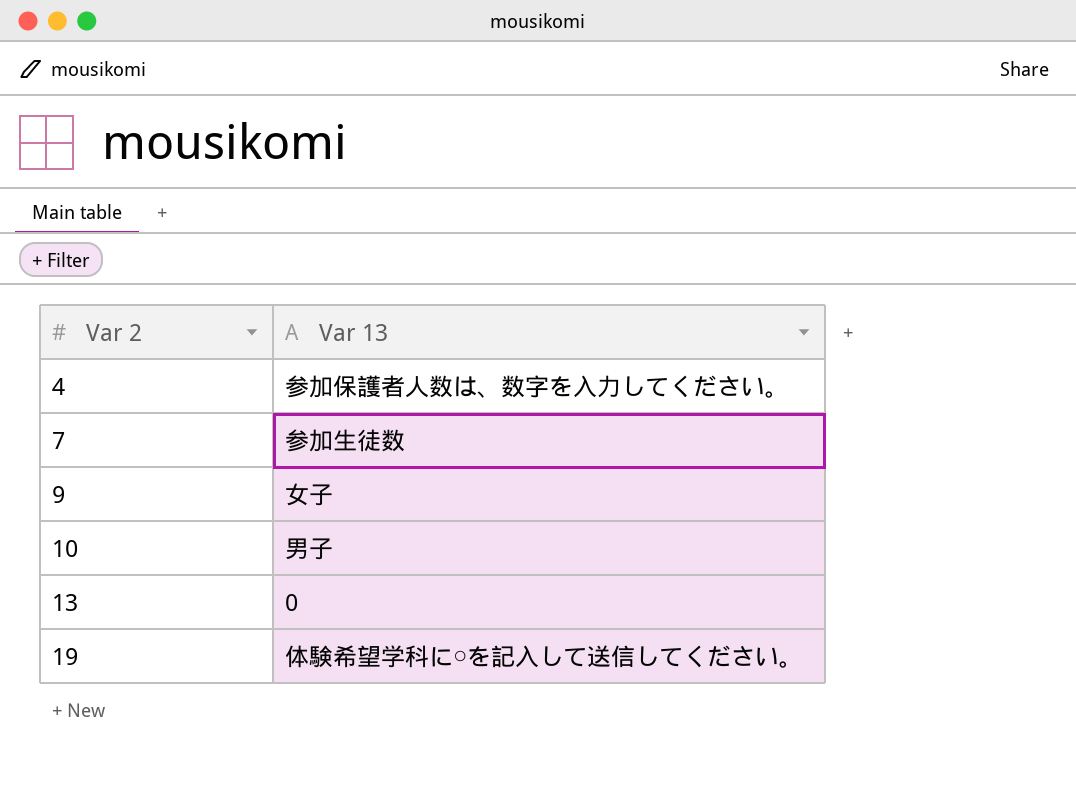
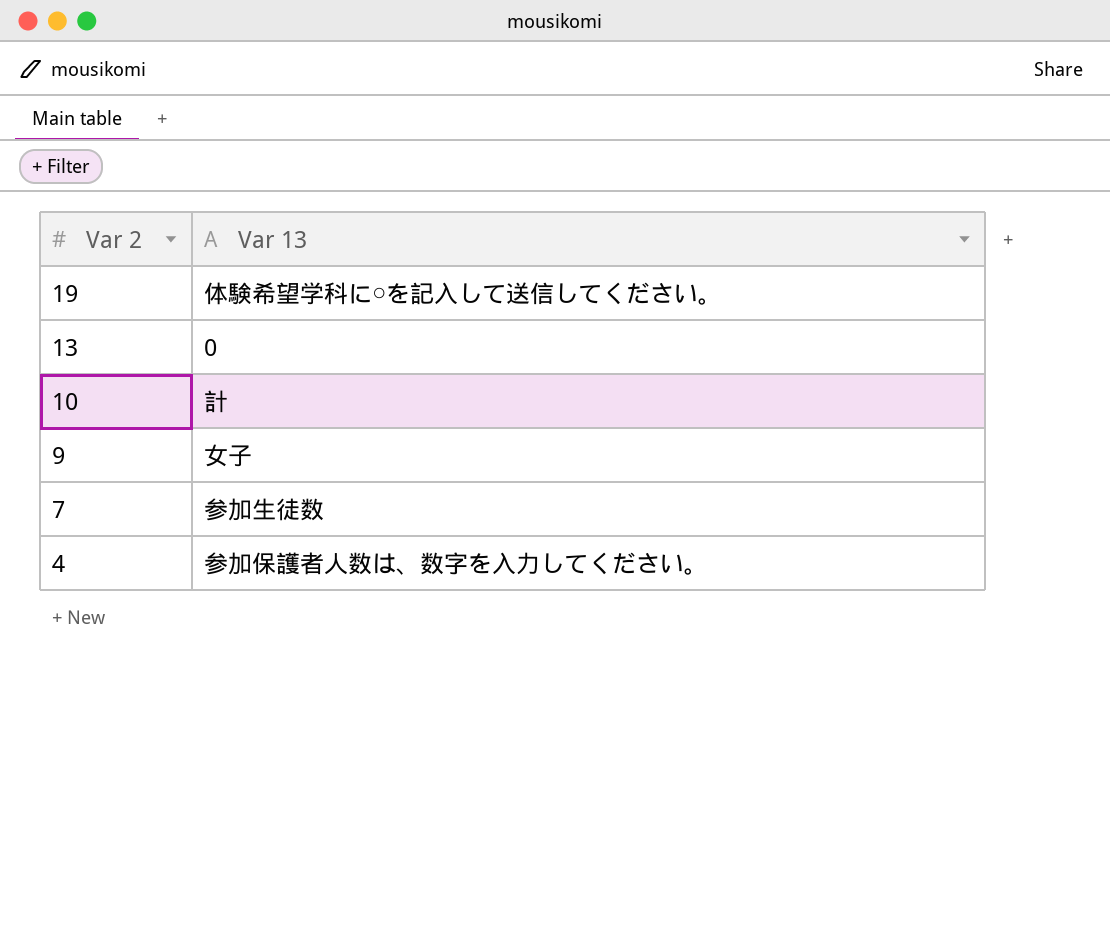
row order: Var 2 ascending -> Var 2 descending
10 | Var 13: 男子 -> 計

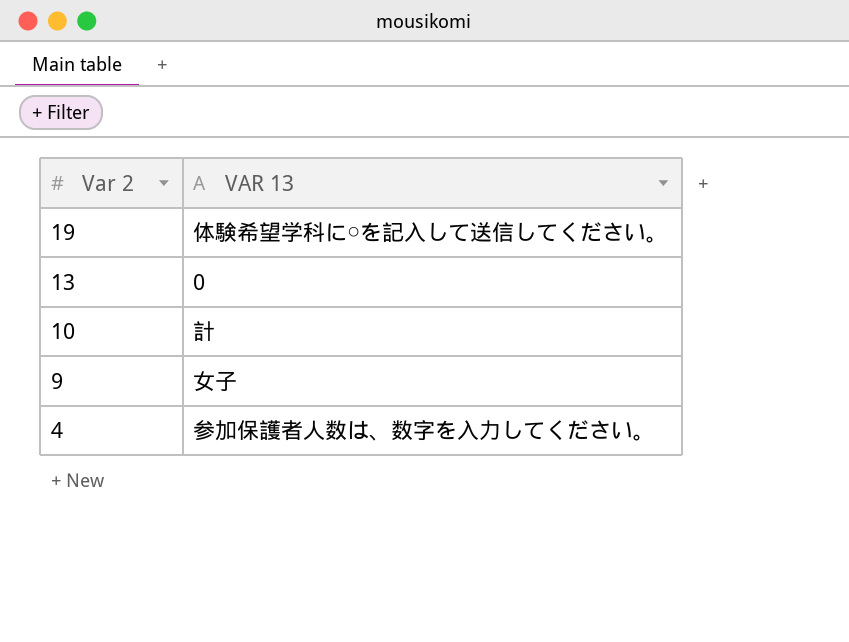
column name: Var 13 -> VAR 13
row 7: 参加生徒数 -> none

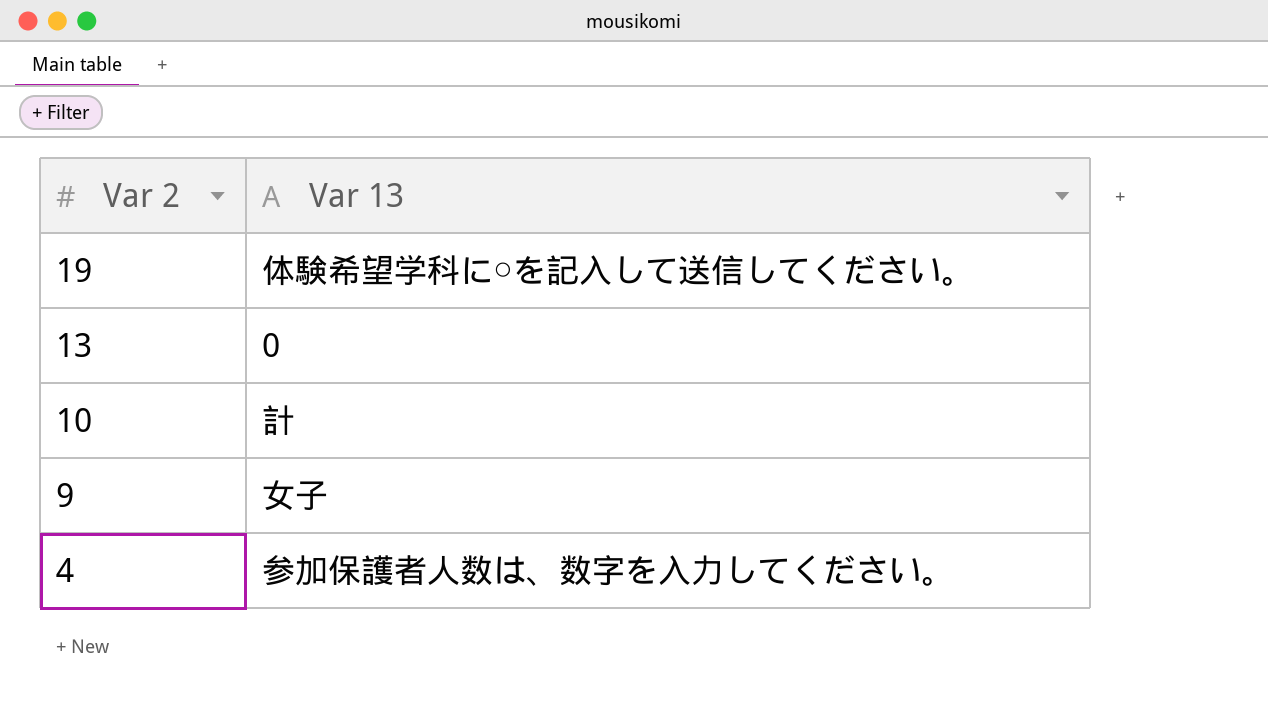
column name: VAR 13 -> Var 13

